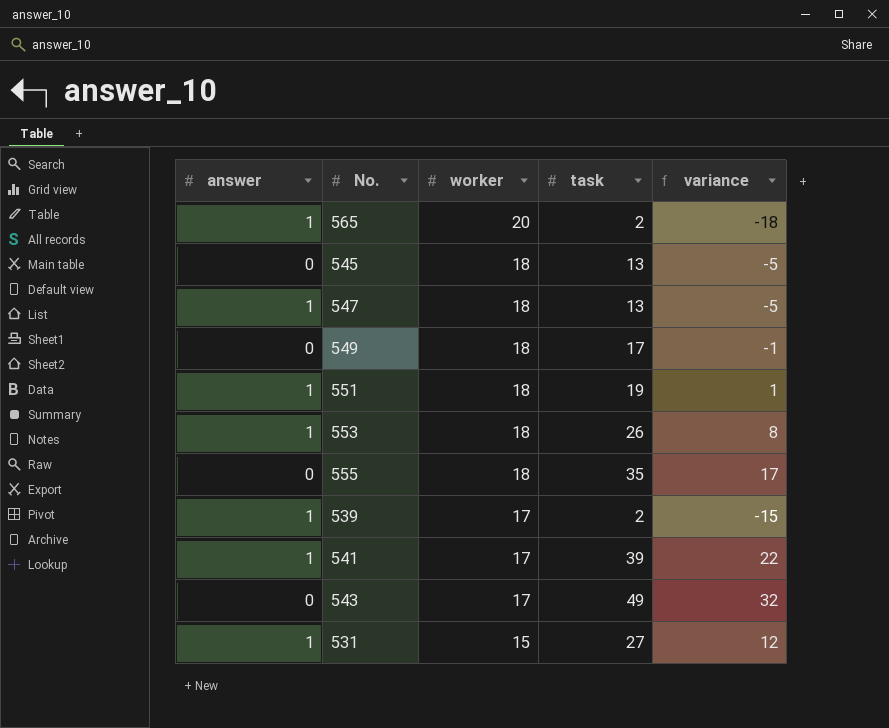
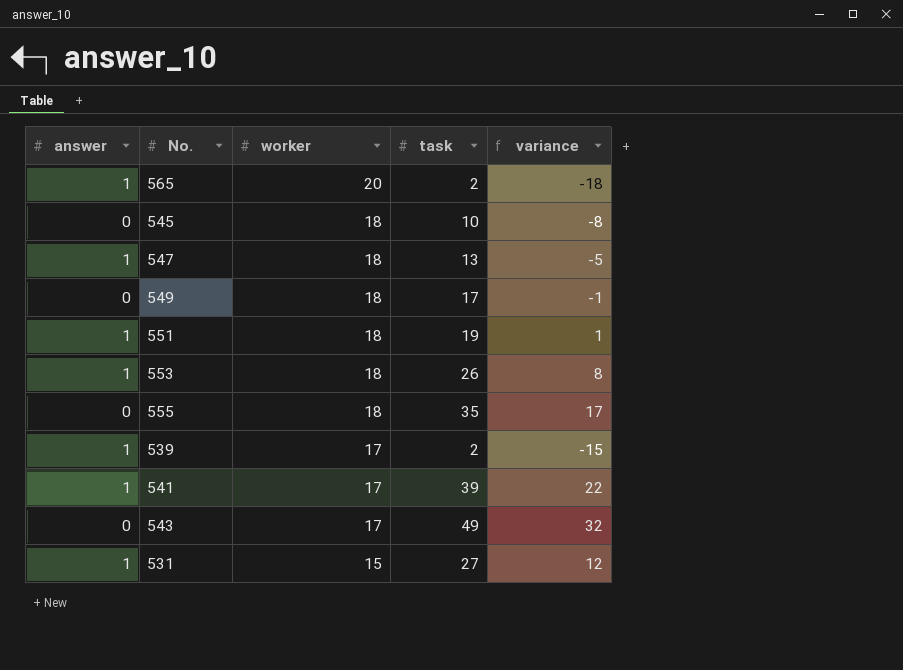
545 | task: 13 -> 10
545 | variance: -5 -> -8

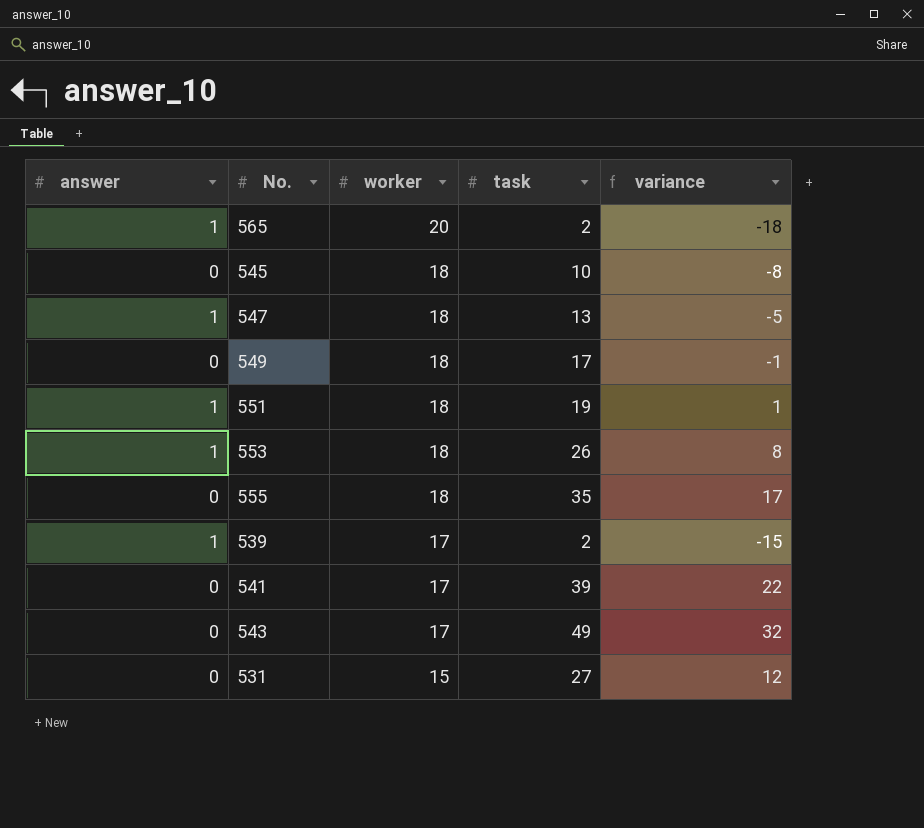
541 | answer: 1 -> 0
531 | answer: 1 -> 0

